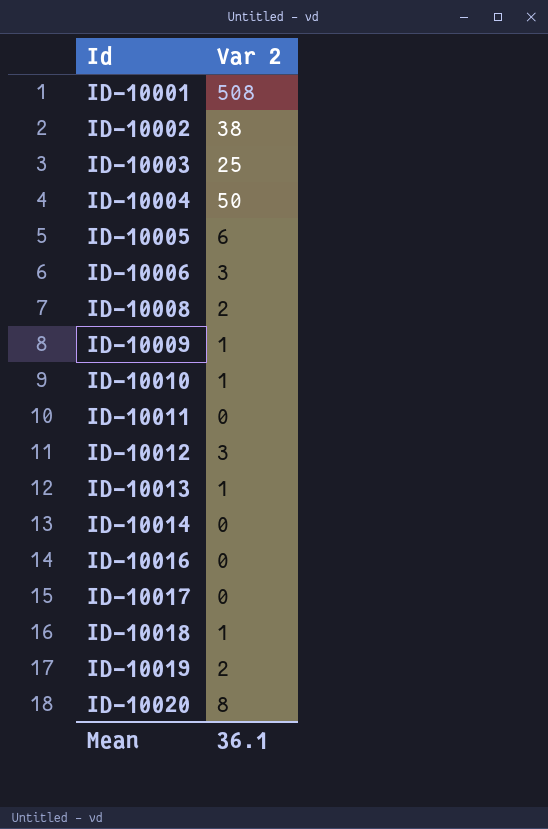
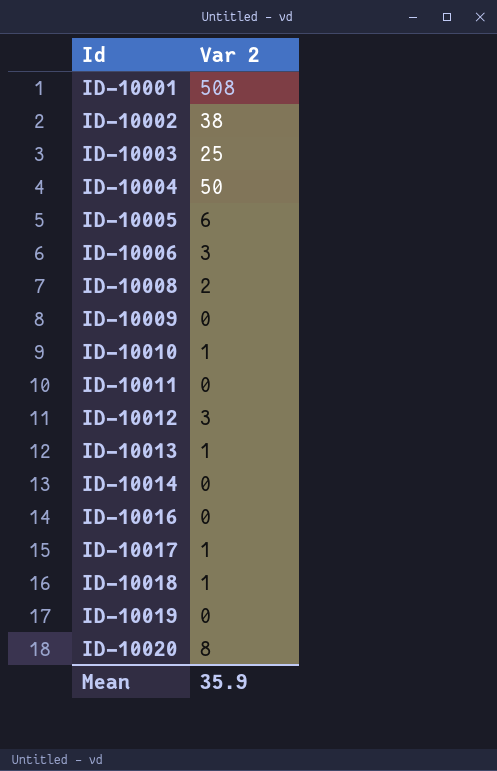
ID-10009 | Var 2: 1 -> 0
ID-10017 | Var 2: 0 -> 1
ID-10019 | Var 2: 2 -> 0
Mean | Var 2: 36.1 -> 35.9

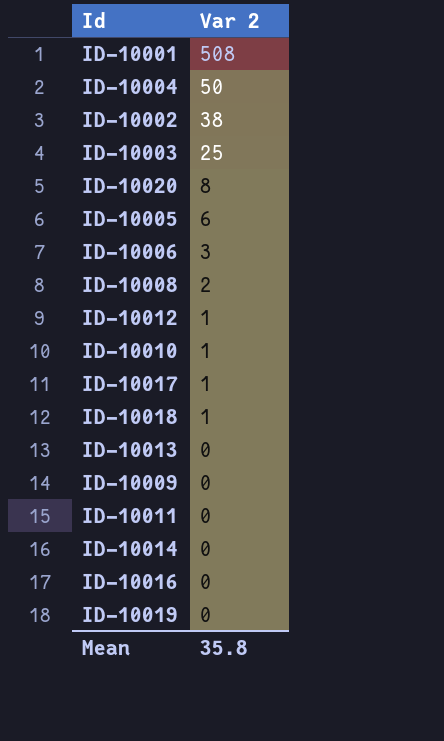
row order: Id ascending -> Var 2 descending
ID-10012 | Var 2: 3 -> 1
ID-10013 | Var 2: 1 -> 0
Mean | Var 2: 35.9 -> 35.8

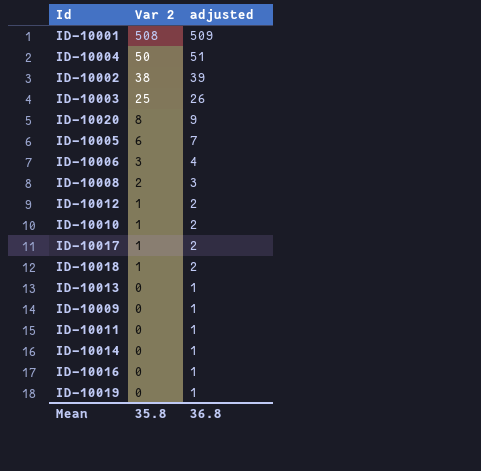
column adjusted | formula: none -> [Var 2] + 1

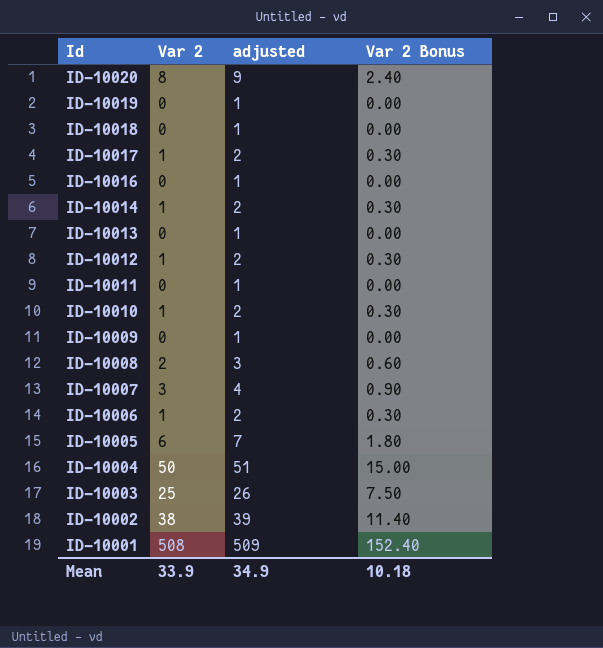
row order: Var 2 descending -> Id descending
column Var 2 Bonus | formula: none -> [Var 2] * 0.3
ID-10018 | Var 2: 1 -> 0
ID-10018 | adjusted: 2 -> 1
ID-10014 | Var 2: 0 -> 1
ID-10014 | adjusted: 1 -> 2
row ID-10007: none -> 3 | 4 | 0.90
ID-10006 | Var 2: 3 -> 1
ID-10006 | adjusted: 4 -> 2
Mean | Var 2: 35.8 -> 33.9
Mean | adjusted: 36.8 -> 34.9

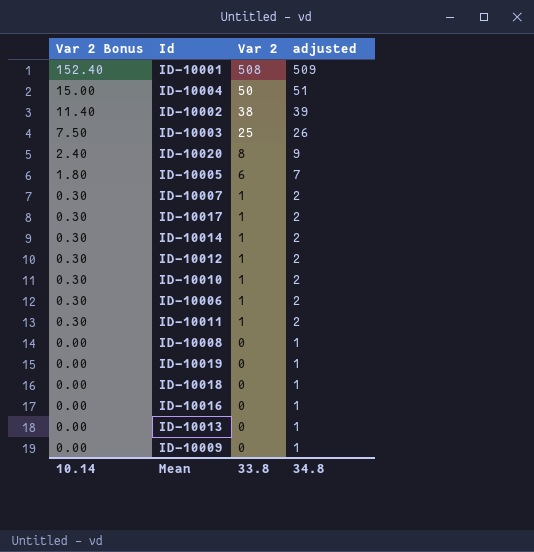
row order: Id descending -> Var 2 Bonus descending
column Var 2 Bonus | position: 4 -> 1
ID-10007 | Var 2 Bonus: 0.90 -> 0.30
ID-10007 | Var 2: 3 -> 1
ID-10007 | adjusted: 4 -> 2
ID-10011 | Var 2 Bonus: 0.00 -> 0.30
ID-10011 | Var 2: 0 -> 1
ID-10011 | adjusted: 1 -> 2
ID-10008 | Var 2 Bonus: 0.60 -> 0.00
ID-10008 | Var 2: 2 -> 0
ID-10008 | adjusted: 3 -> 1
Mean | Var 2 Bonus: 10.18 -> 10.14
Mean | Var 2: 33.9 -> 33.8
Mean | adjusted: 34.9 -> 34.8

